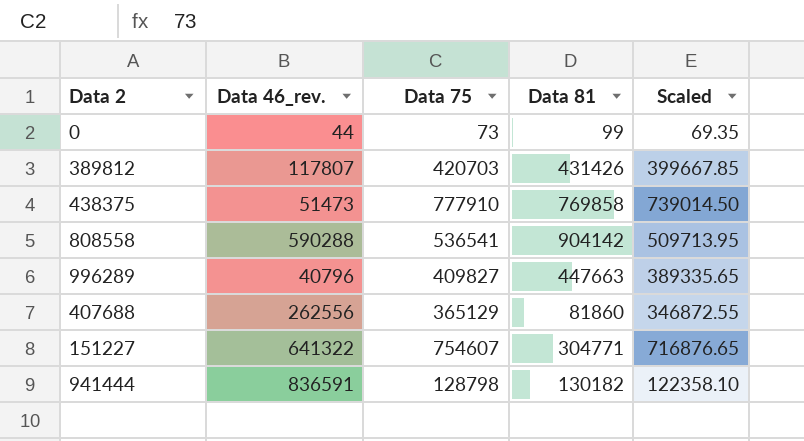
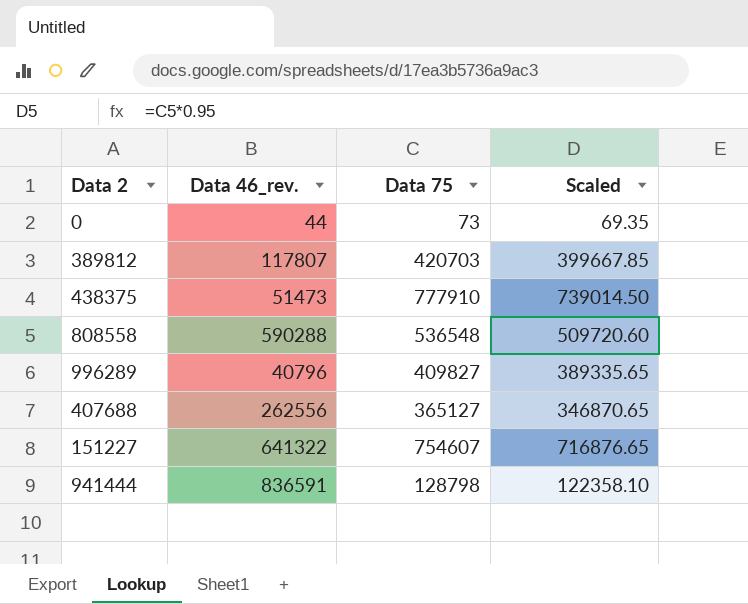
column Data 81 | position: 4 -> none
808558 | Data 75: 536541 -> 536548
808558 | Scaled: 509713.95 -> 509720.60
407688 | Data 75: 365129 -> 365127
407688 | Scaled: 346872.55 -> 346870.65

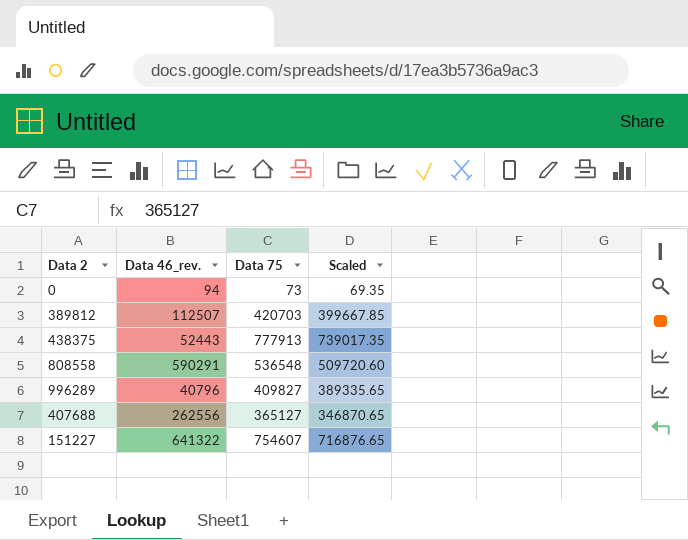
row 941444: 836591 | 128798 | 122358.10 -> none
0 | Data 46_rev.: 44 -> 94
389812 | Data 46_rev.: 117807 -> 112507
438375 | Data 46_rev.: 51473 -> 52443
438375 | Data 75: 777910 -> 777913
438375 | Scaled: 739014.50 -> 739017.35
808558 | Data 46_rev.: 590288 -> 590291

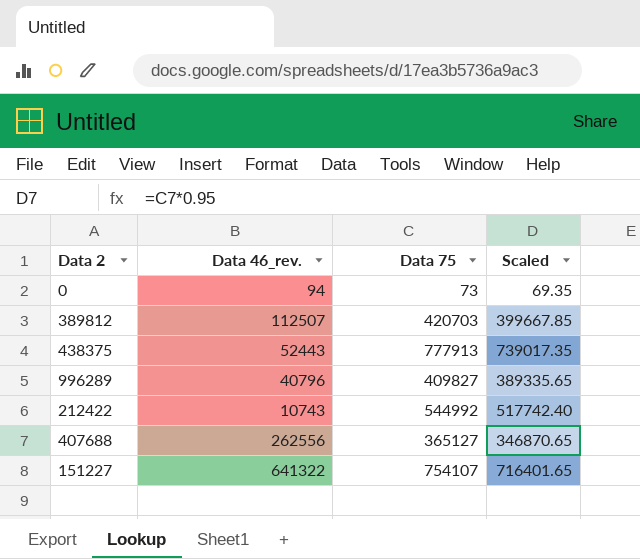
row 808558: 590291 | 536548 | 509720.60 -> none
row 212422: none -> 10743 | 544992 | 517742.40
151227 | Data 75: 754607 -> 754107
151227 | Scaled: 716876.65 -> 716401.65

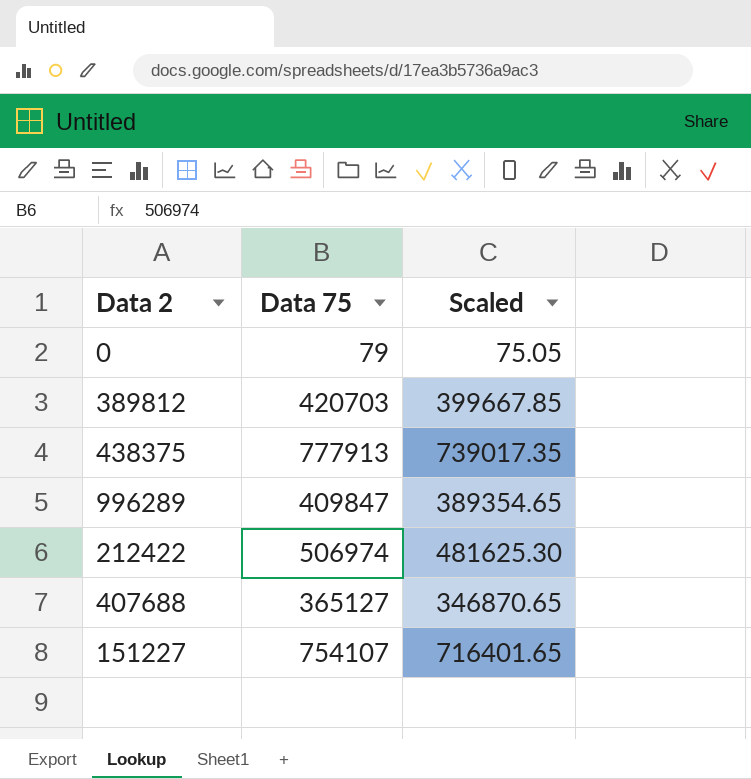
column Data 46_rev. | position: 2 -> none
0 | Data 75: 73 -> 79
0 | Scaled: 69.35 -> 75.05
996289 | Data 75: 409827 -> 409847
996289 | Scaled: 389335.65 -> 389354.65
212422 | Data 75: 544992 -> 506974
212422 | Scaled: 517742.40 -> 481625.30

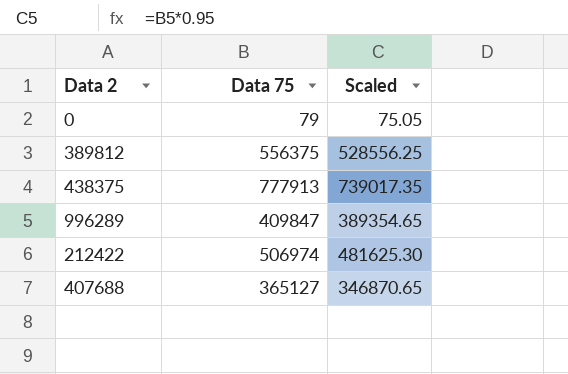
row 151227: 754107 | 716401.65 -> none
389812 | Data 75: 420703 -> 556375
389812 | Scaled: 399667.85 -> 528556.25

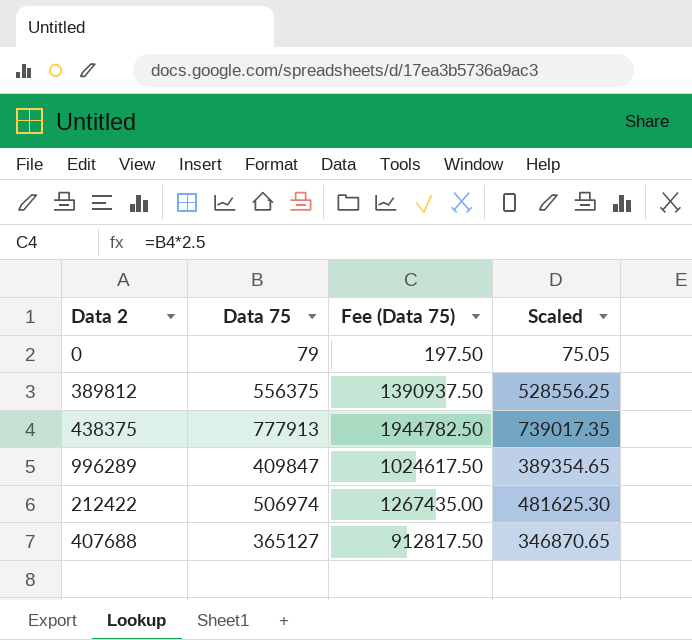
column Fee (Data 75) | formula: none -> [Data 75] * 2.5

